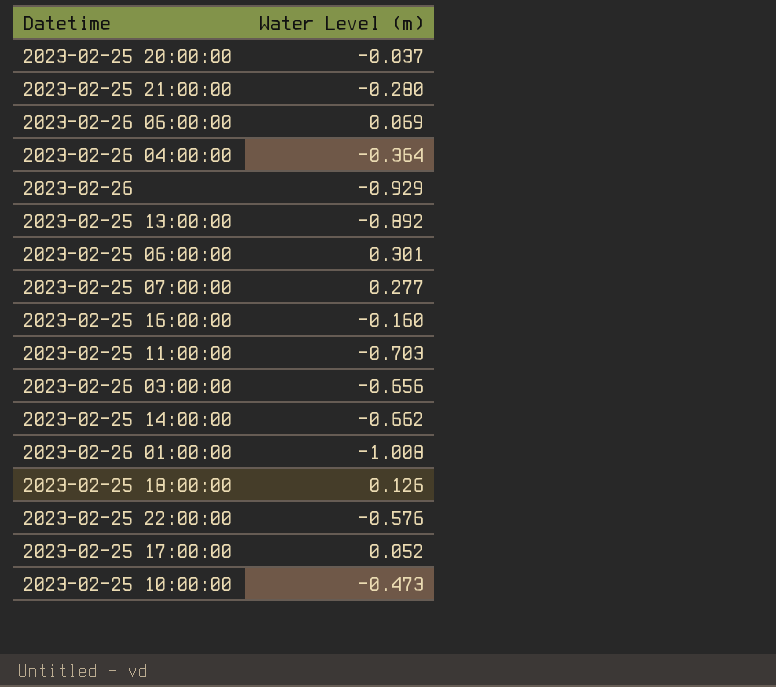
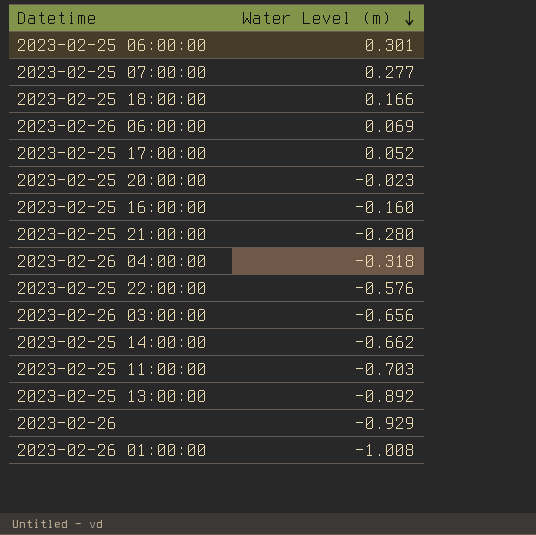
row order: none -> Water Level (m) descending
row 2023-02-25 10:00:00: -0.473 -> none
2023-02-25 18:00:00 | Water Level (m): 0.126 -> 0.166
2023-02-25 20:00:00 | Water Level (m): -0.037 -> -0.023
2023-02-26 04:00:00 | Water Level (m): -0.364 -> -0.318

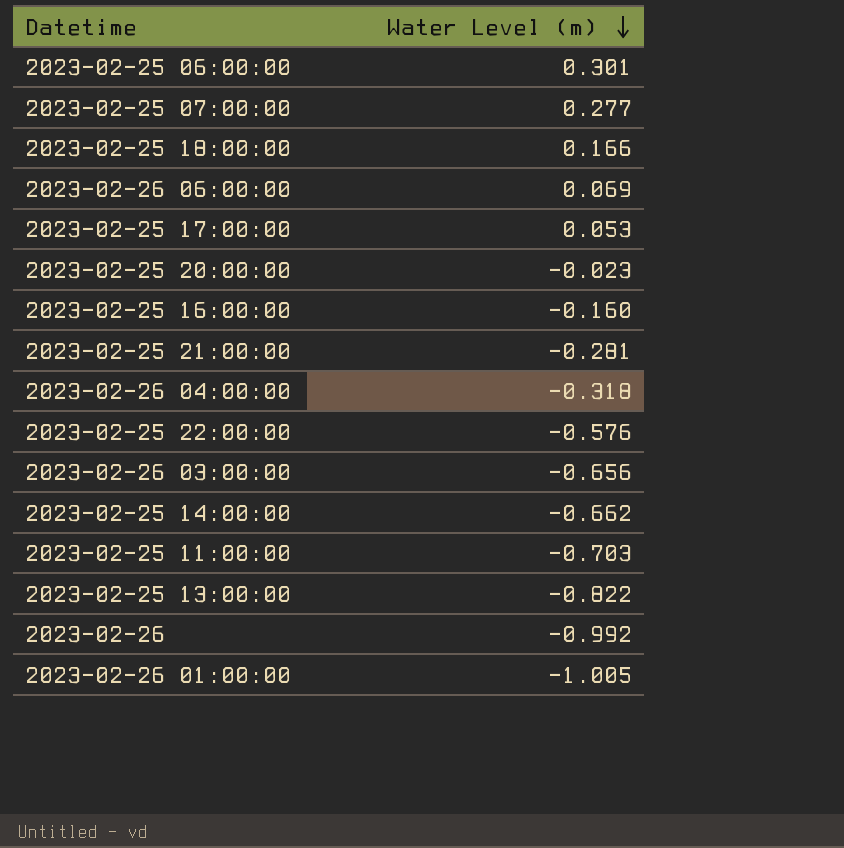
2023-02-25 17:00:00 | Water Level (m): 0.052 -> 0.053
2023-02-25 21:00:00 | Water Level (m): -0.280 -> -0.281
2023-02-25 13:00:00 | Water Level (m): -0.892 -> -0.822
2023-02-26 | Water Level (m): -0.929 -> -0.992
2023-02-26 01:00:00 | Water Level (m): -1.008 -> -1.005

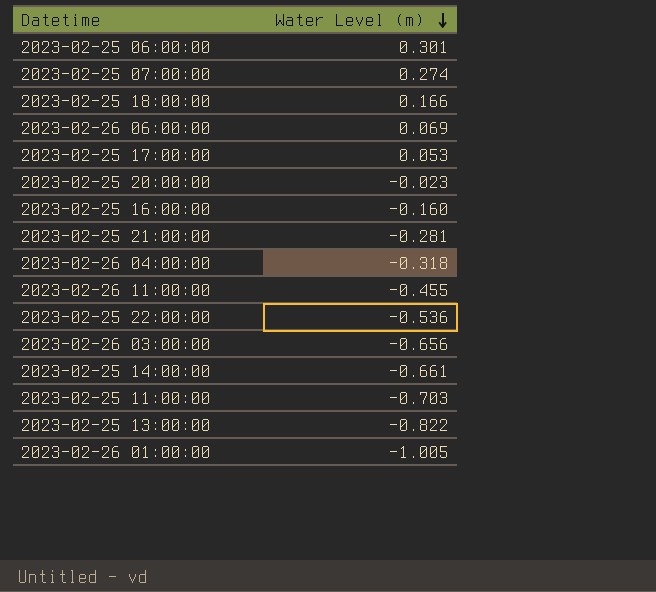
row 2023-02-26: -0.992 -> none
2023-02-25 07:00:00 | Water Level (m): 0.277 -> 0.274
row 2023-02-26 11:00:00: none -> -0.455
2023-02-25 22:00:00 | Water Level (m): -0.576 -> -0.536
2023-02-25 14:00:00 | Water Level (m): -0.662 -> -0.661

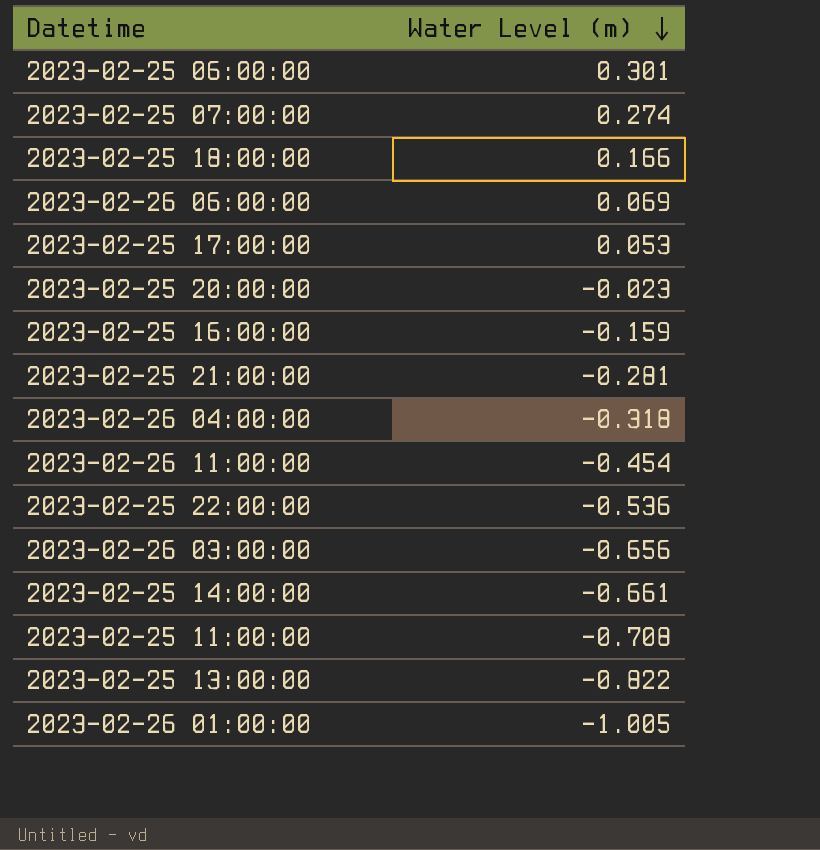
2023-02-25 16:00:00 | Water Level (m): -0.160 -> -0.159
2023-02-26 11:00:00 | Water Level (m): -0.455 -> -0.454
2023-02-25 11:00:00 | Water Level (m): -0.703 -> -0.708

